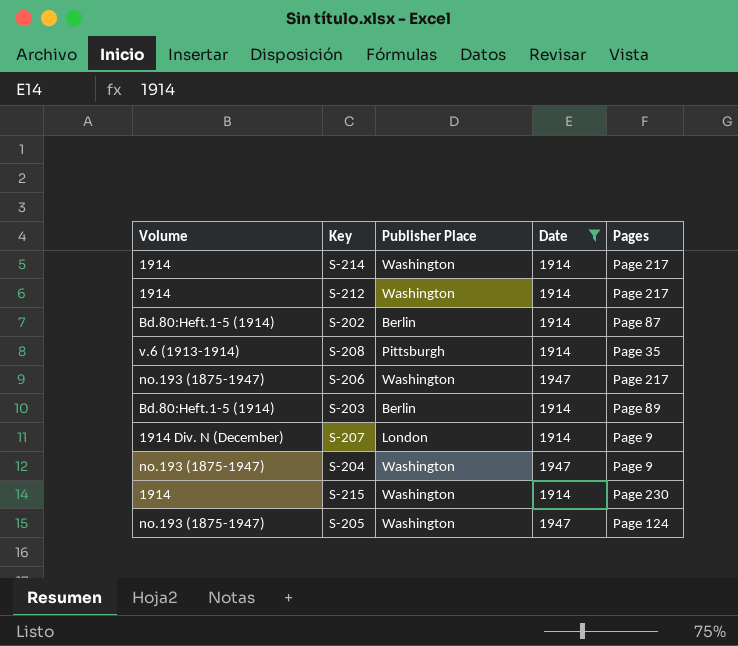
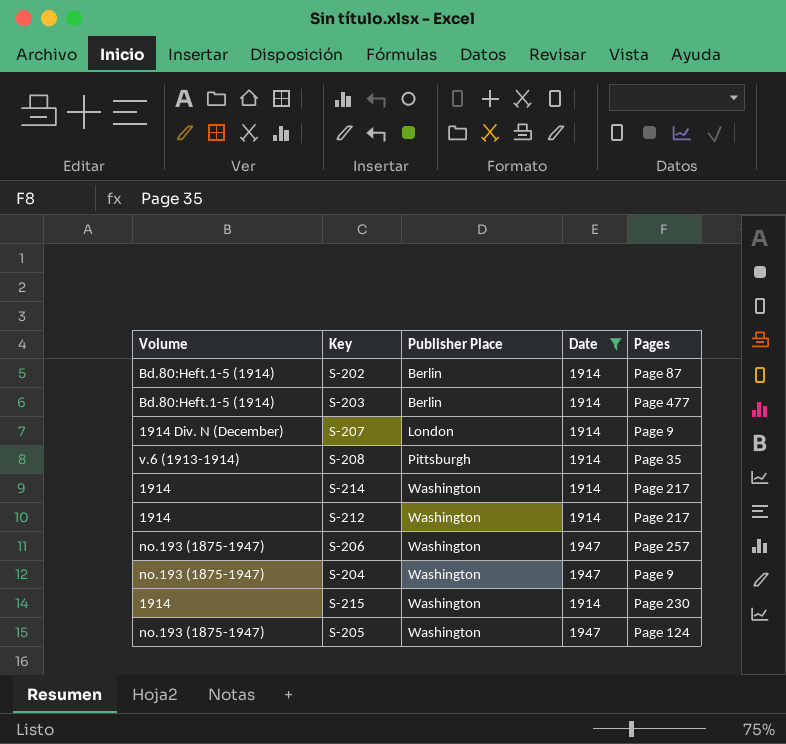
row order: none -> Publisher Place ascending
S-203 | Pages: Page 89 -> Page 477
S-206 | Pages: Page 217 -> Page 257

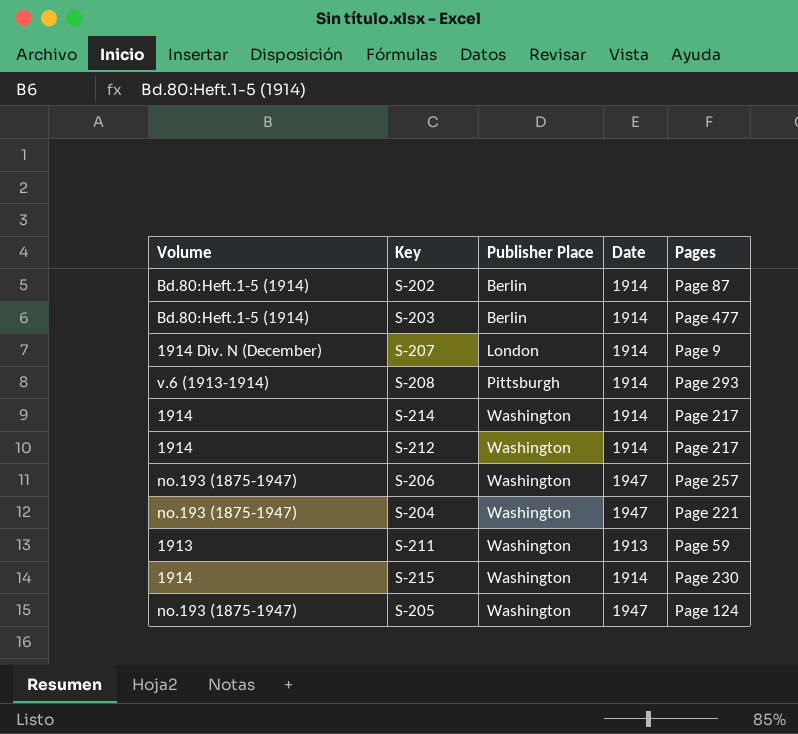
filter: Date != 1913 -> none
S-208 | Pages: Page 35 -> Page 293
S-204 | Pages: Page 9 -> Page 221

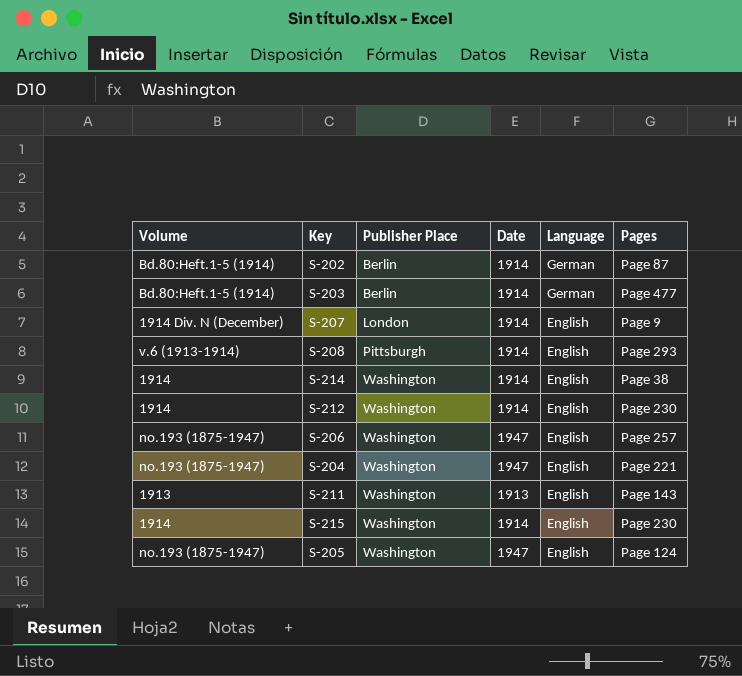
column Language | position: none -> 5
S-214 | Pages: Page 217 -> Page 38
S-212 | Pages: Page 217 -> Page 230
S-211 | Pages: Page 59 -> Page 143

